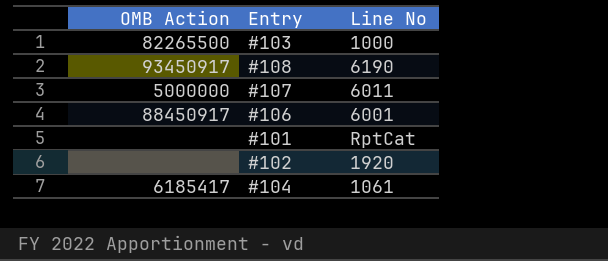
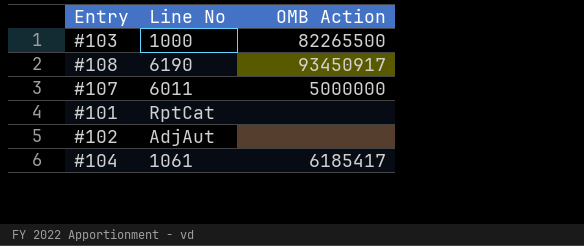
column OMB Action | position: 1 -> 3
row #106: 88450917 | 6001 -> none
#102 | Line No: 1920 -> AdjAut

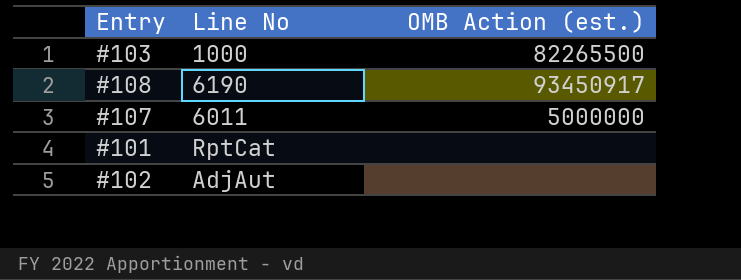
column name: OMB Action -> OMB Action (est.)
row #104: 1061 | 6185417 -> none

